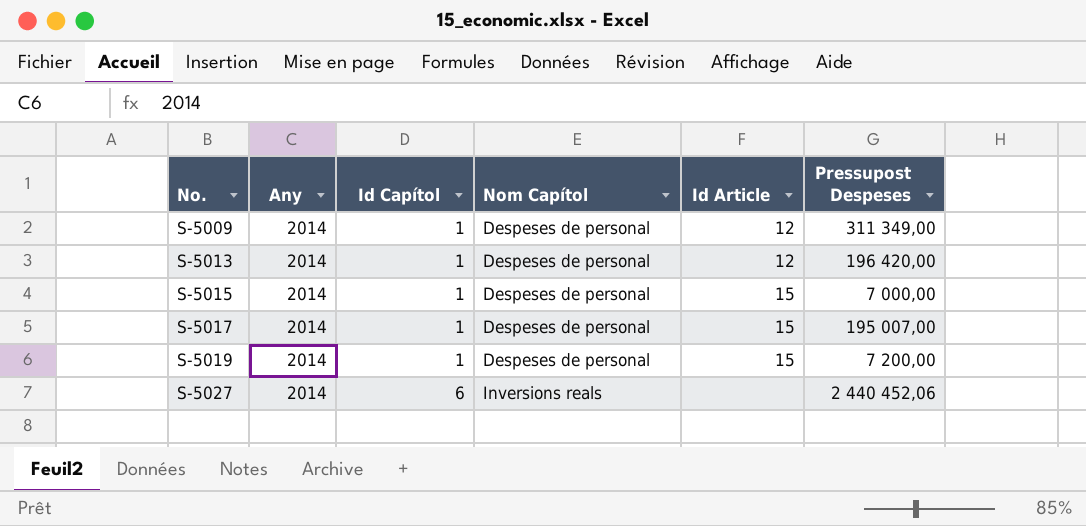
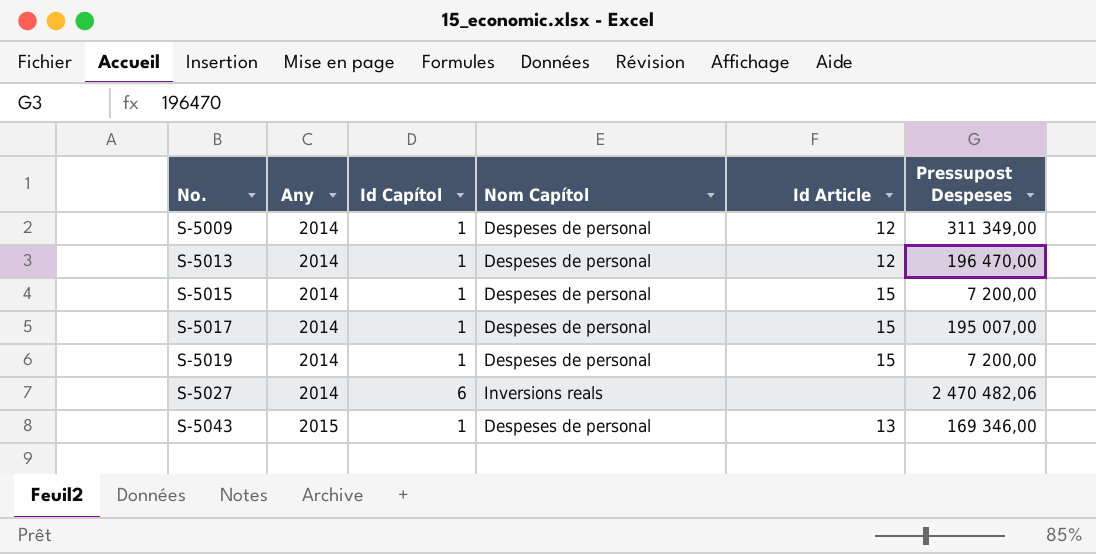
S-5013 | Pressupost Despeses: 196 420,00 -> 196 470,00
S-5015 | Pressupost Despeses: 7 000,00 -> 7 200,00
S-5027 | Pressupost Despeses: 2 440 452,06 -> 2 470 482,06
row S-5043: none -> 2015 | 1 | Despeses de personal | 13 | 169 346,00

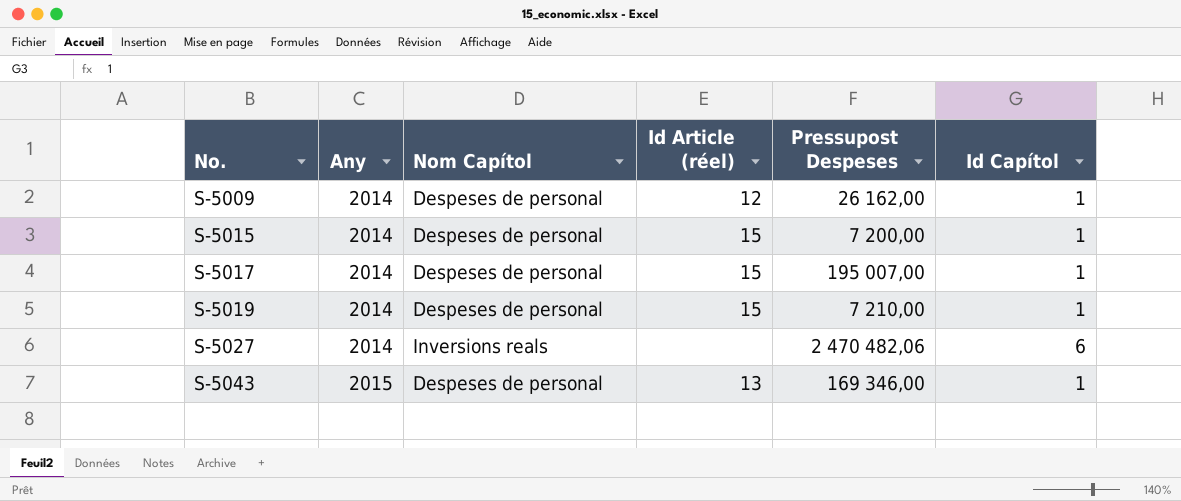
column name: Id Article -> Id Article (réel)
column Id Capítol | position: 3 -> 6
row S-5013: 2014 | 1 | Despeses de personal | 12 | 196 470,00 -> none
S-5009 | Pressupost Despeses: 311 349,00 -> 26 162,00
S-5019 | Pressupost Despeses: 7 200,00 -> 7 210,00

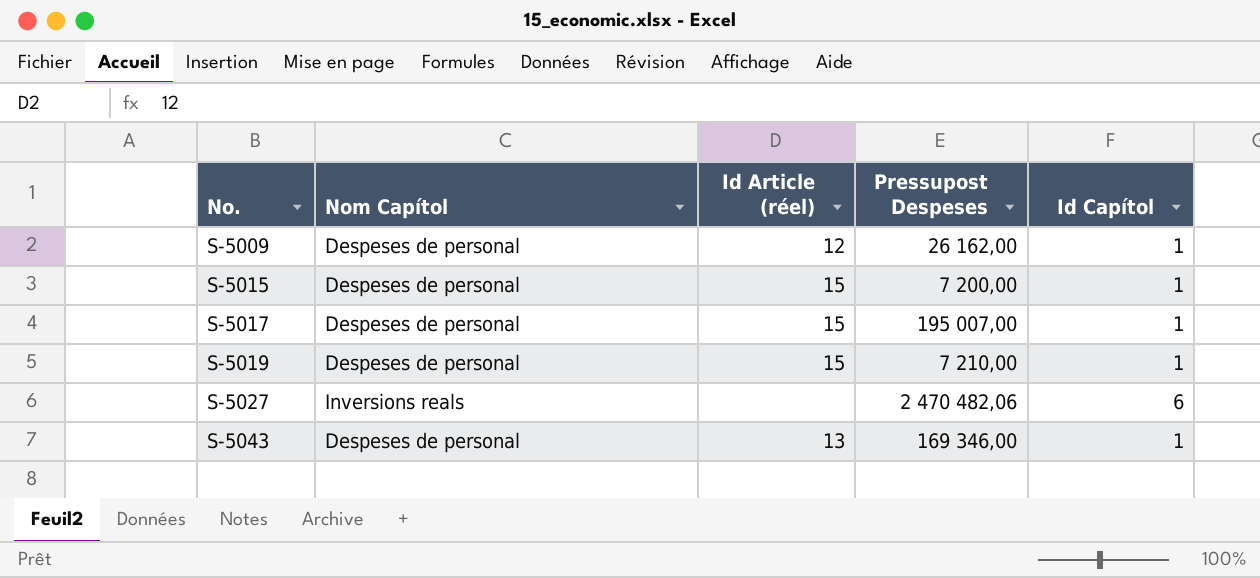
column Any | position: 2 -> none

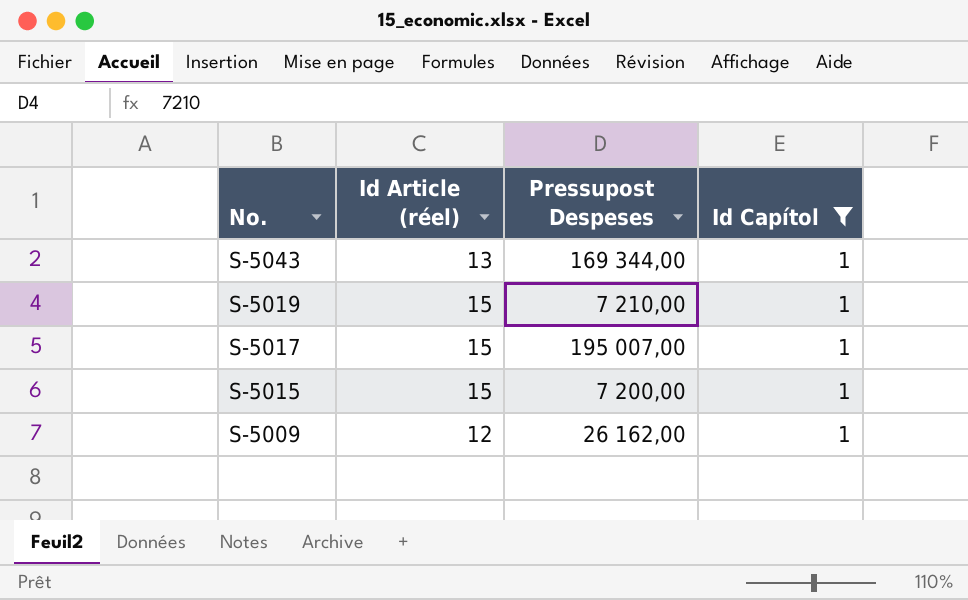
filter: none -> Id Capítol = 1
row order: No. ascending -> No. descending
column Nom Capítol | position: 2 -> none
S-5043 | Pressupost Despeses: 169 346,00 -> 169 344,00

